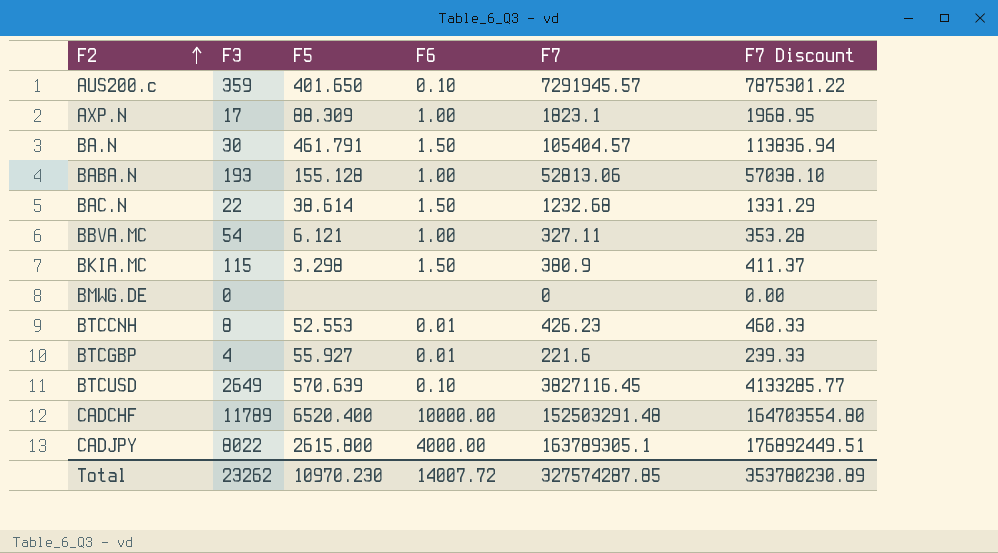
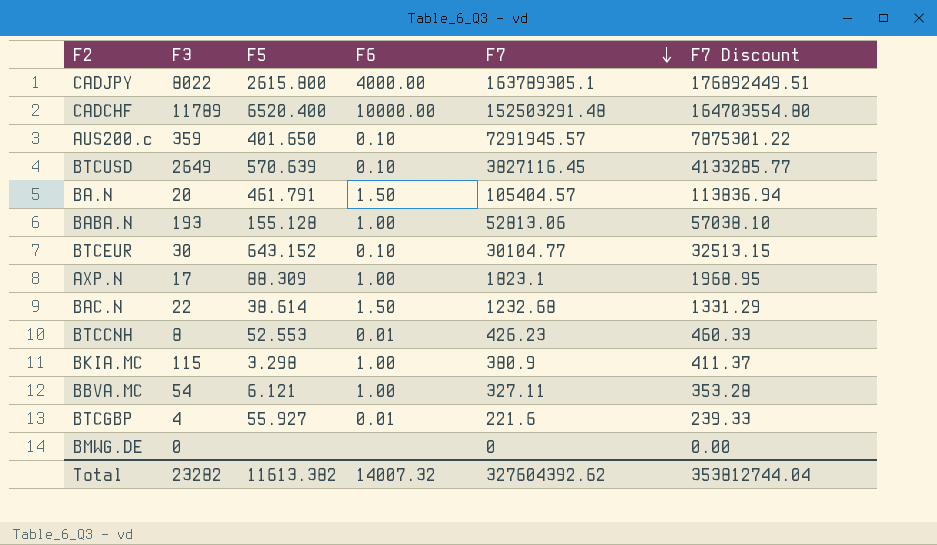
row order: F2 ascending -> F7 descending
BA.N | F3: 30 -> 20
row BTCEUR: none -> 30 | 643.152 | 0.10 | 30104.77 | 32513.15
BKIA.MC | F6: 1.50 -> 1.00
Total | F3: 23262 -> 23282
Total | F5: 10970.230 -> 11613.382
Total | F6: 14007.72 -> 14007.32
Total | F7: 327574287.85 -> 327604392.62
Total | F7 Discount: 353780230.89 -> 353812744.04

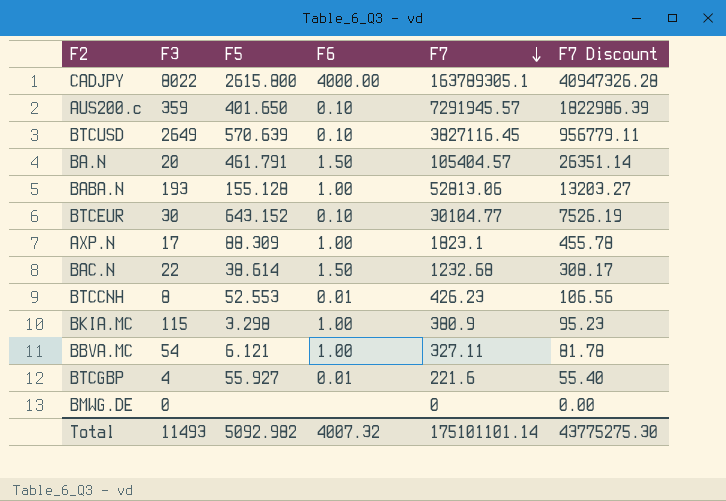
column F7 Discount | formula: [F7] * 1.08 -> [F7] * 0.25
row CADCHF: 11789 | 6520.400 | 10000.00 | 152503291.48 | 164703554.80 -> none
Total | F3: 23282 -> 11493
Total | F5: 11613.382 -> 5092.982
Total | F6: 14007.32 -> 4007.32
Total | F7: 327604392.62 -> 175101101.14
Total | F7 Discount: 353812744.04 -> 43775275.30

